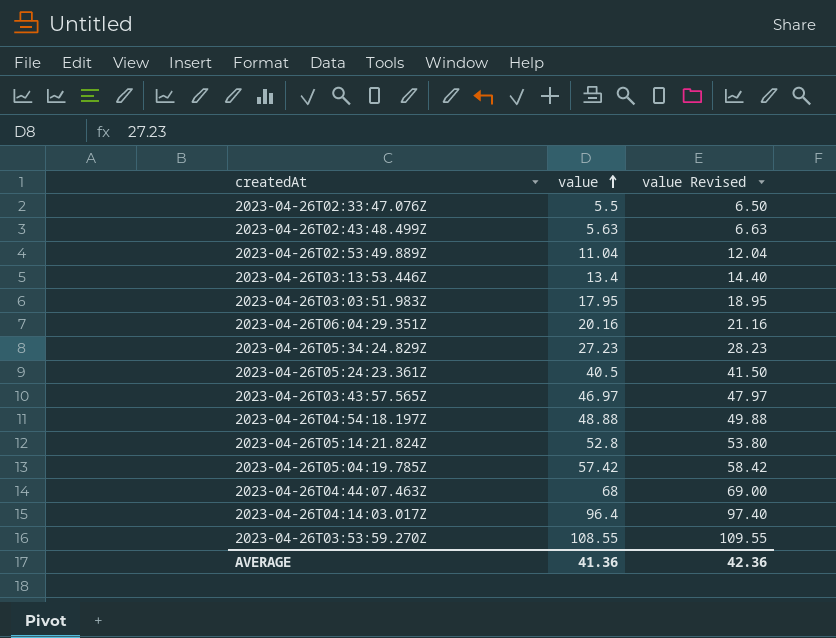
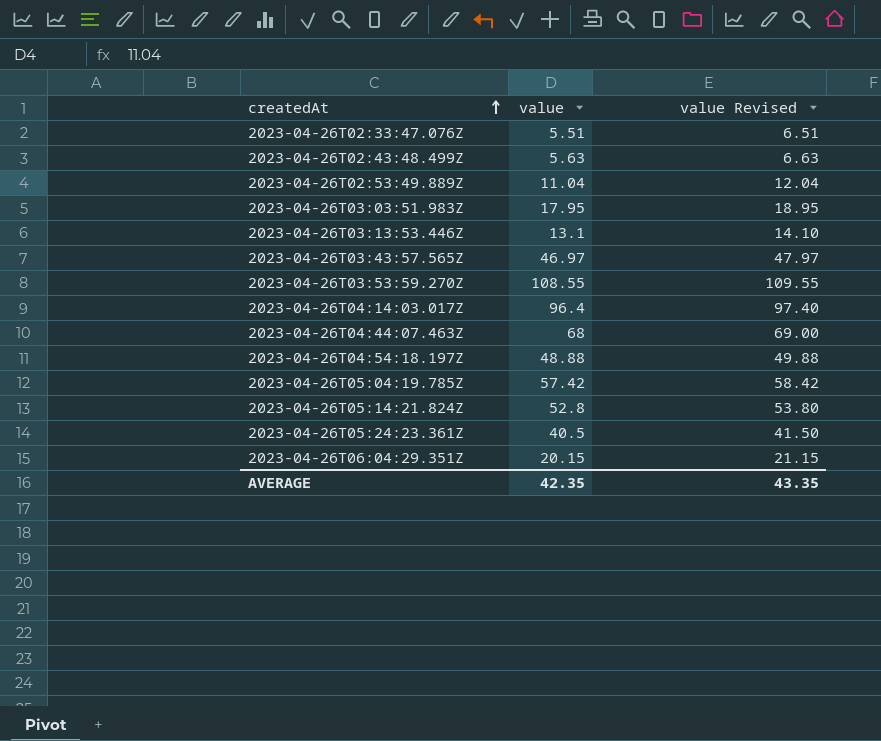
row order: value ascending -> createdAt ascending
row 2023-04-26T05:34:24.829Z: 27.23 | 28.23 -> none
2023-04-26T02:33:47.076Z | value: 5.5 -> 5.51
2023-04-26T02:33:47.076Z | value Revised: 6.50 -> 6.51
2023-04-26T03:13:53.446Z | value: 13.4 -> 13.1
2023-04-26T03:13:53.446Z | value Revised: 14.40 -> 14.10
2023-04-26T06:04:29.351Z | value: 20.16 -> 20.15
2023-04-26T06:04:29.351Z | value Revised: 21.16 -> 21.15
AVERAGE | value: 41.36 -> 42.35
AVERAGE | value Revised: 42.36 -> 43.35

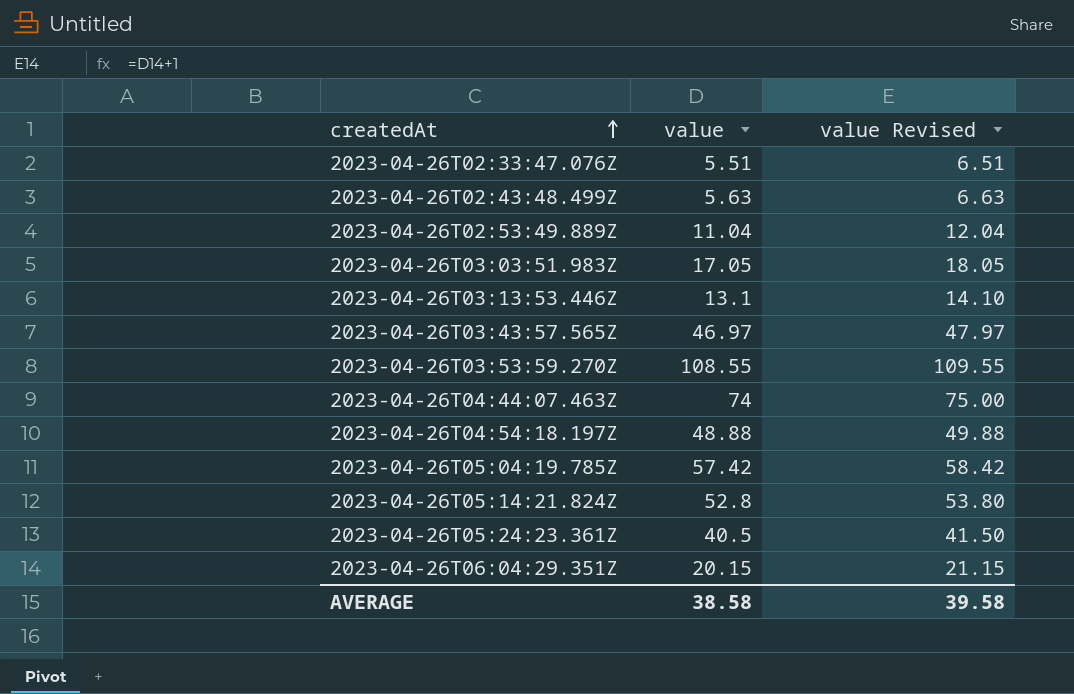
row 2023-04-26T04:14:03.017Z: 96.4 | 97.40 -> none
2023-04-26T03:03:51.983Z | value: 17.95 -> 17.05
2023-04-26T03:03:51.983Z | value Revised: 18.95 -> 18.05
2023-04-26T04:44:07.463Z | value: 68 -> 74
2023-04-26T04:44:07.463Z | value Revised: 69.00 -> 75.00
AVERAGE | value: 42.35 -> 38.58
AVERAGE | value Revised: 43.35 -> 39.58

